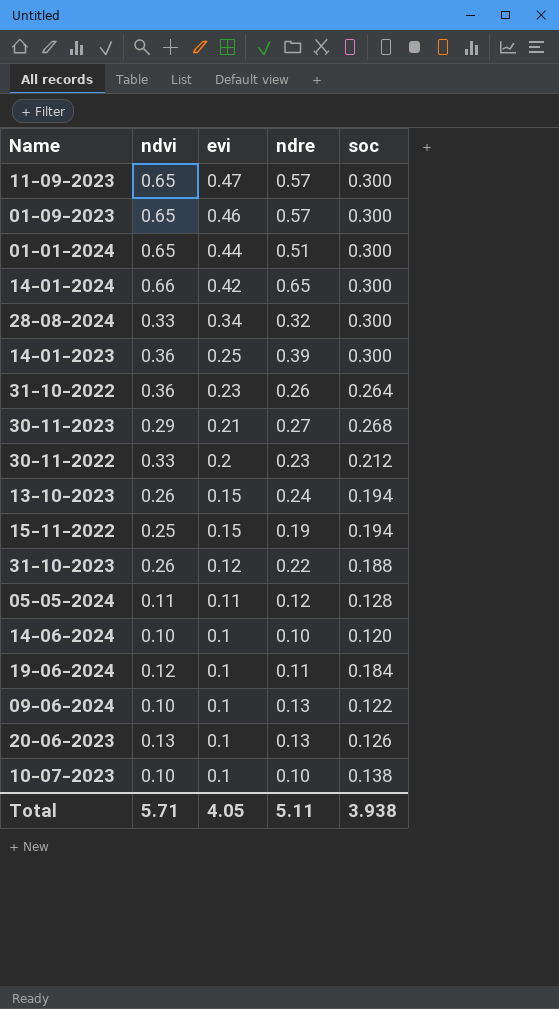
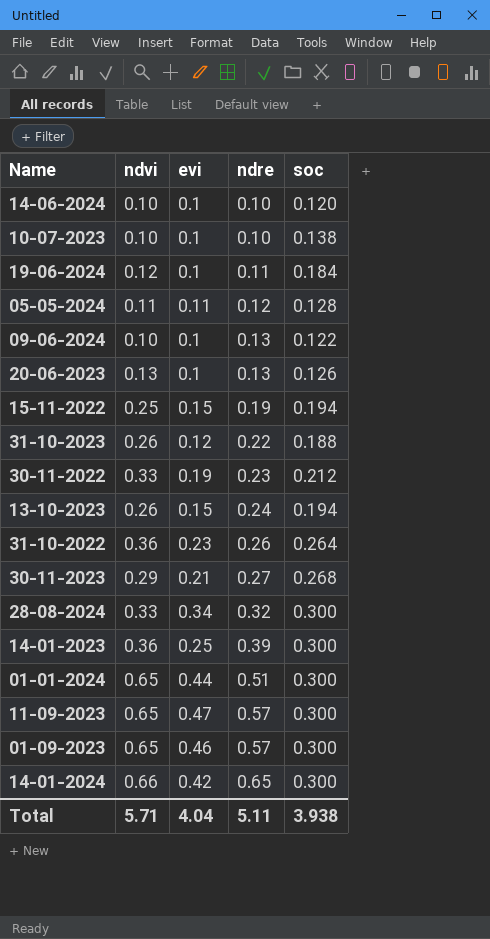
row order: evi descending -> ndre ascending
30-11-2022 | evi: 0.2 -> 0.19
Total | evi: 4.05 -> 4.04

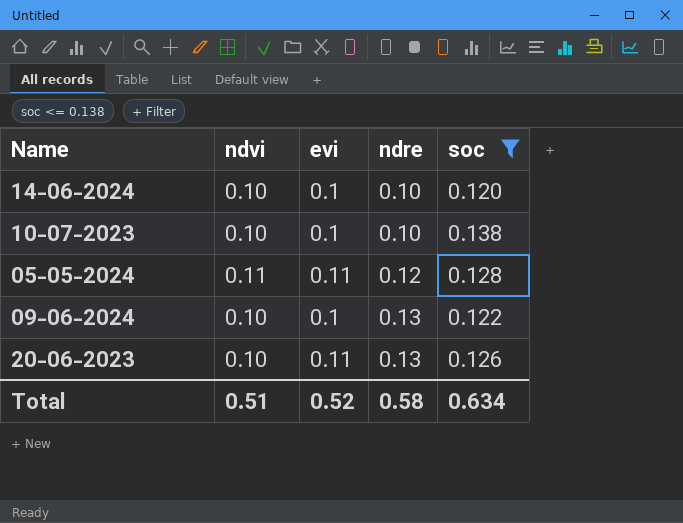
filter: none -> soc <= 0.138
20-06-2023 | ndvi: 0.13 -> 0.10
20-06-2023 | evi: 0.1 -> 0.11
Total | ndvi: 5.71 -> 0.51
Total | evi: 4.04 -> 0.52
Total | ndre: 5.11 -> 0.58
Total | soc: 3.938 -> 0.634

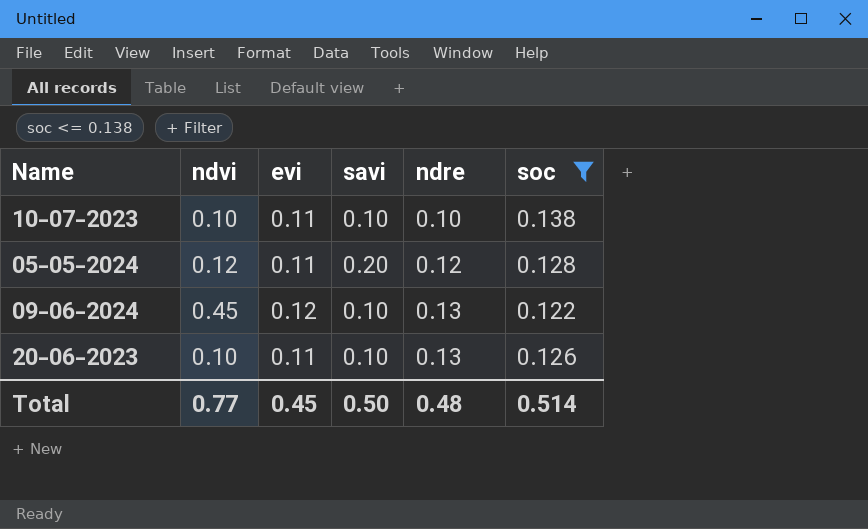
column savi | position: none -> 4
row 14-06-2024: 0.10 | 0.1 | 0.10 | 0.120 -> none
10-07-2023 | evi: 0.1 -> 0.11
05-05-2024 | ndvi: 0.11 -> 0.12
09-06-2024 | ndvi: 0.10 -> 0.45
09-06-2024 | evi: 0.1 -> 0.12
Total | ndvi: 0.51 -> 0.77
Total | evi: 0.52 -> 0.45
Total | ndre: 0.58 -> 0.48
Total | soc: 0.634 -> 0.514

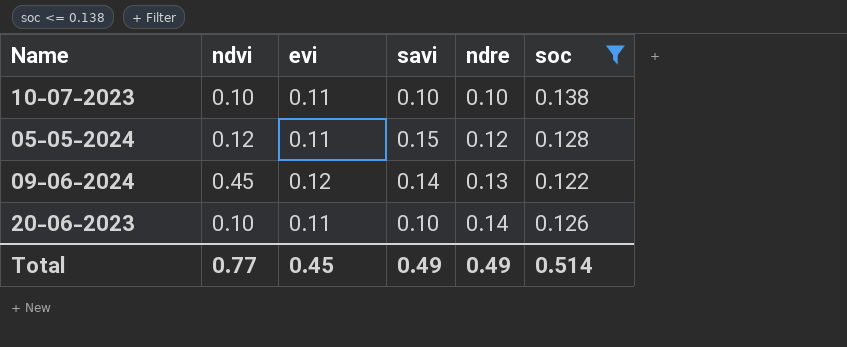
05-05-2024 | savi: 0.20 -> 0.15
09-06-2024 | savi: 0.10 -> 0.14
20-06-2023 | ndre: 0.13 -> 0.14
Total | savi: 0.50 -> 0.49
Total | ndre: 0.48 -> 0.49

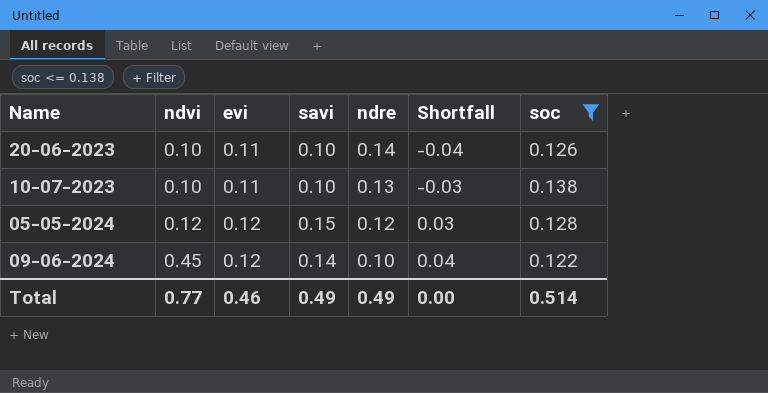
row order: ndre ascending -> Name ascending
column Shortfall | formula: none -> [savi] - [ndre]
10-07-2023 | ndre: 0.10 -> 0.13
05-05-2024 | evi: 0.11 -> 0.12
09-06-2024 | ndre: 0.13 -> 0.10
Total | evi: 0.45 -> 0.46

